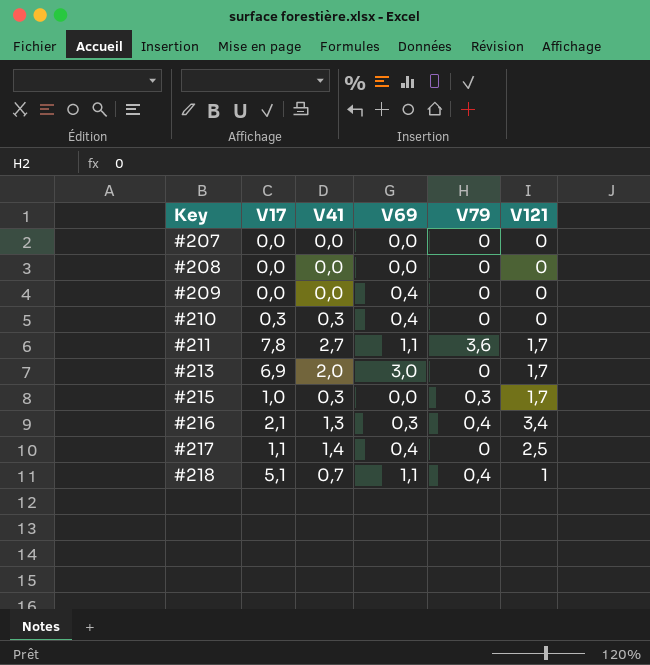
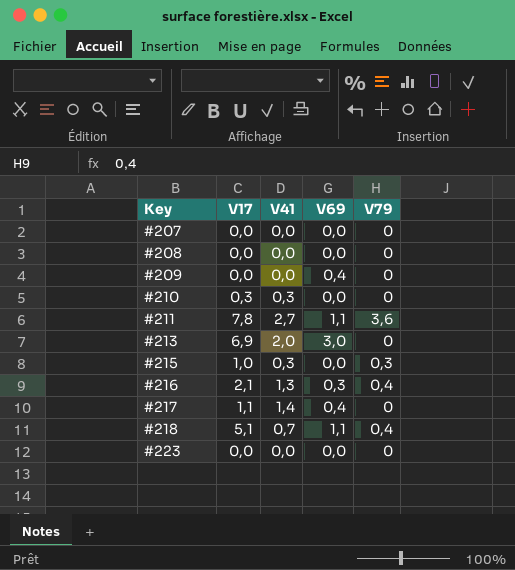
column V121 | position: 6 -> none
#210 | V69: 0,4 -> 0,0
row #223: none -> 0,0 | 0,0 | 0,0 | 0

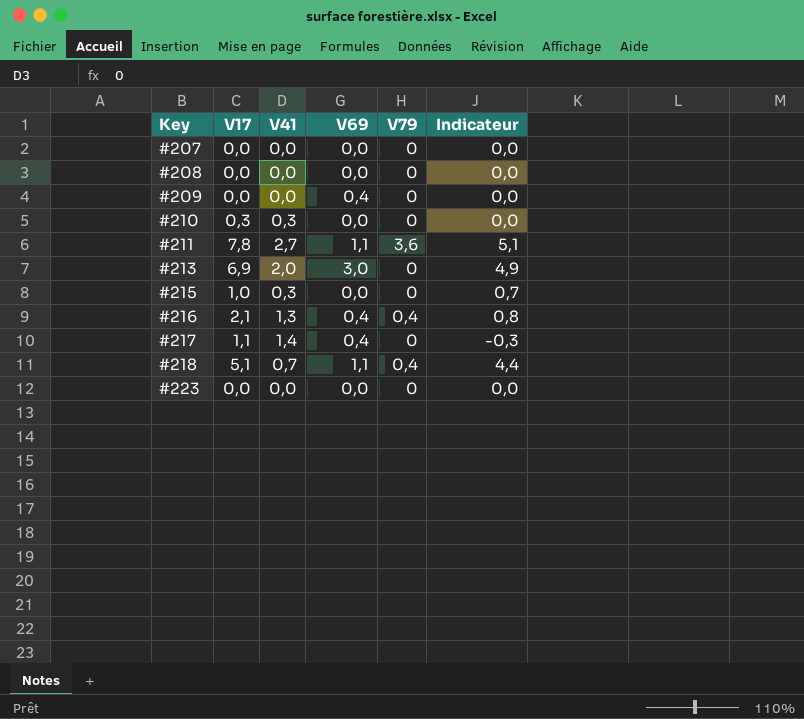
column Indicateur | formula: none -> [V17] - [V41]
#215 | V79: 0,3 -> 0
#216 | V69: 0,3 -> 0,4

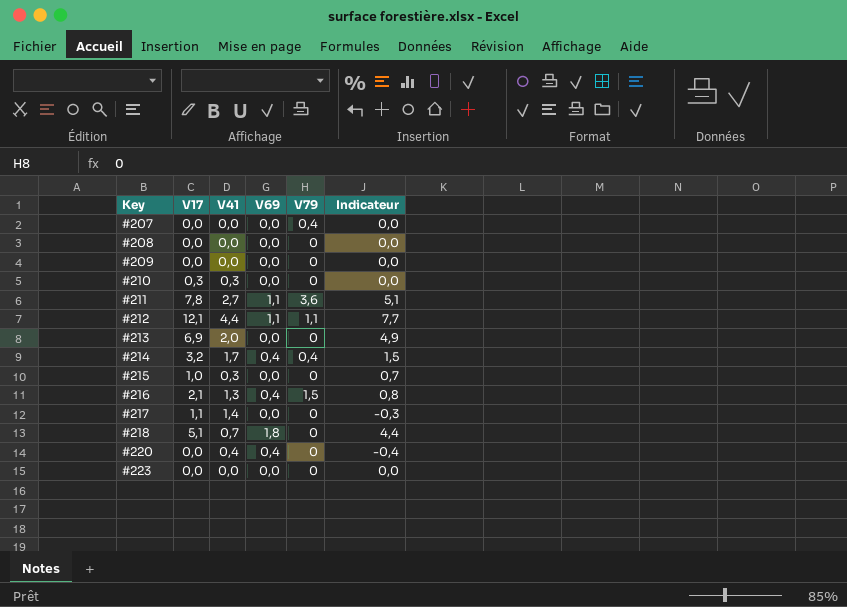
#207 | V79: 0 -> 0,4
#209 | V69: 0,4 -> 0,0
row #212: none -> 12,1 | 4,4 | 1,1 | 1,1 | 7,7
#213 | V69: 3,0 -> 0,0
row #214: none -> 3,2 | 1,7 | 0,4 | 0,4 | 1,5
#216 | V79: 0,4 -> 1,5
#217 | V69: 0,4 -> 0,0
#218 | V69: 1,1 -> 1,8
#218 | V79: 0,4 -> 0
row #220: none -> 0,0 | 0,4 | 0,4 | 0 | -0,4

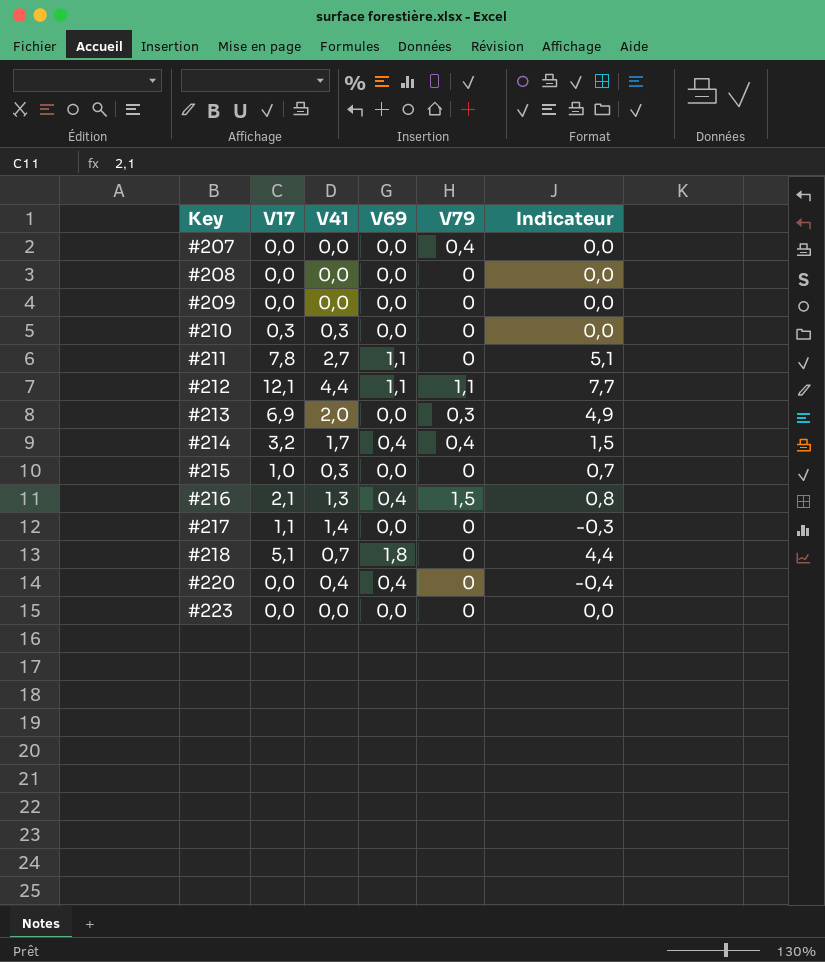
#211 | V79: 3,6 -> 0
#213 | V79: 0 -> 0,3

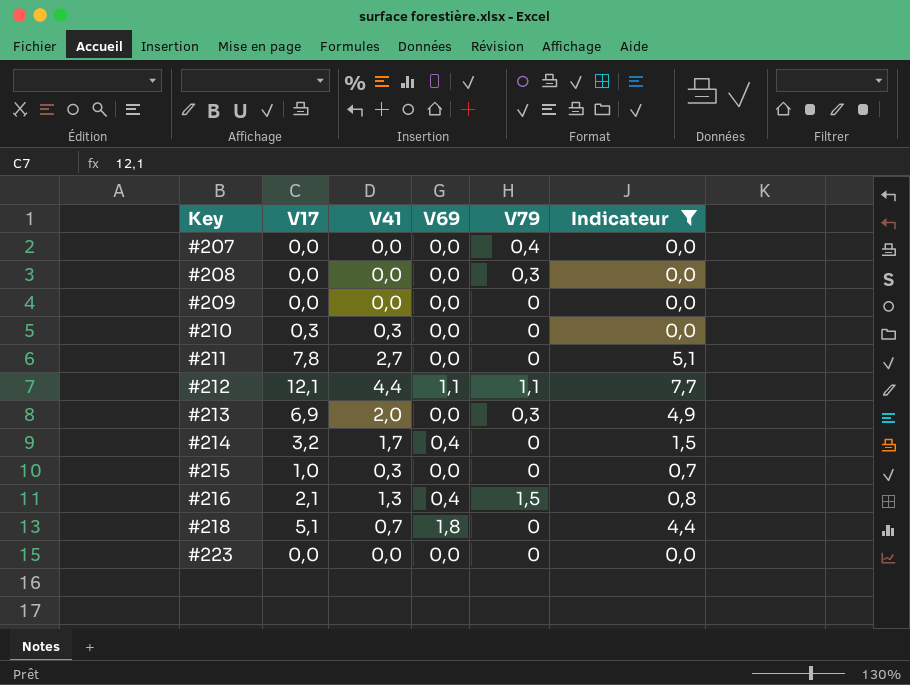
filter: none -> Indicateur >= 0,0
#208 | V79: 0 -> 0,3
#211 | V69: 1,1 -> 0,0
#214 | V79: 0,4 -> 0

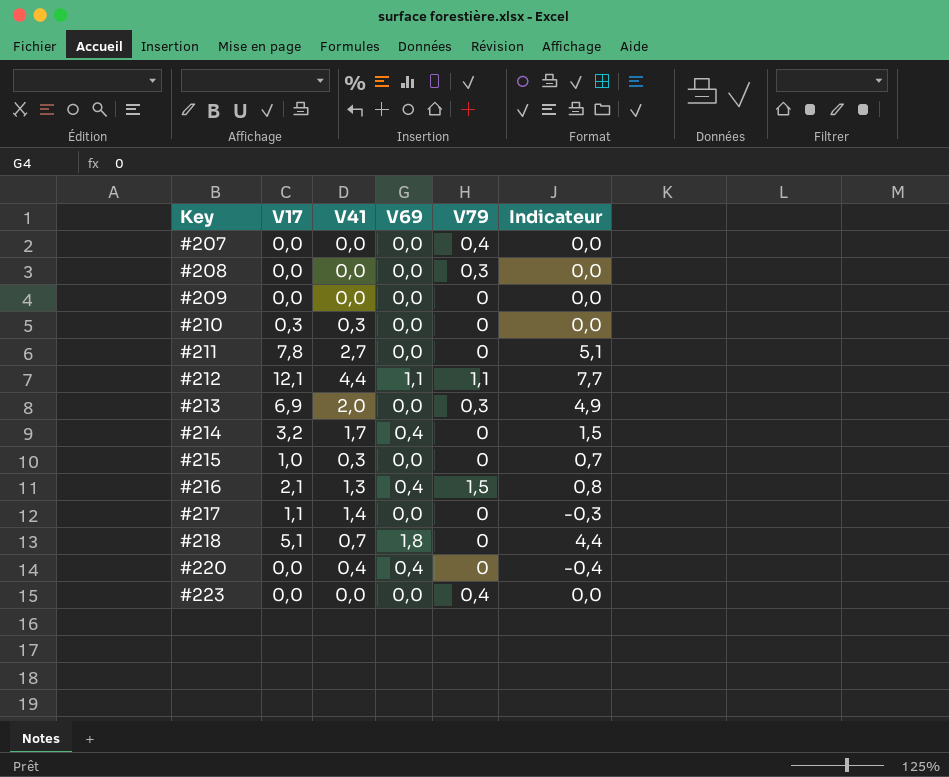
filter: Indicateur >= 0,0 -> none
#223 | V79: 0 -> 0,4

